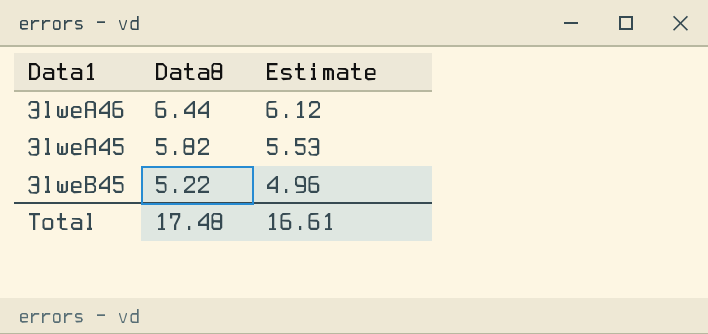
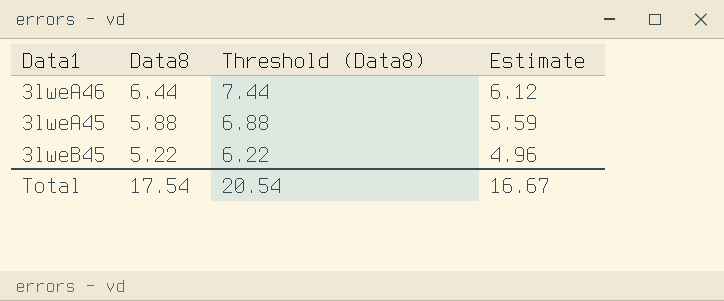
column Threshold (Data8) | formula: none -> [Data8] + 1
3lweA45 | Data8: 5.82 -> 5.88
3lweA45 | Estimate: 5.53 -> 5.59
Total | Data8: 17.48 -> 17.54
Total | Estimate: 16.61 -> 16.67

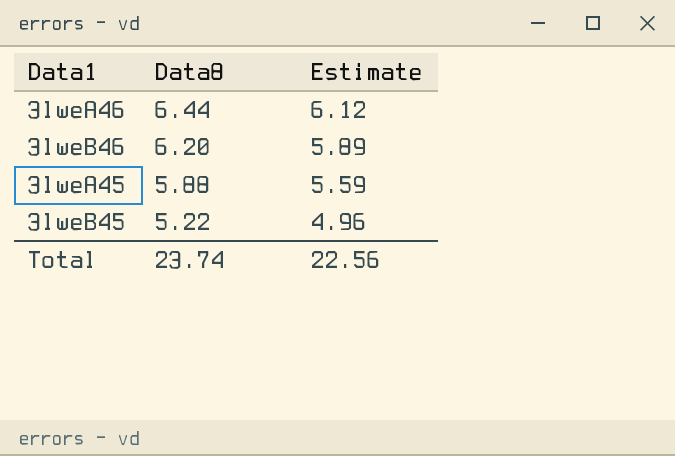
column Threshold (Data8) | formula: [Data8] + 1 -> none
row 3lweB46: none -> 6.20 | 5.89
Total | Data8: 17.54 -> 23.74
Total | Estimate: 16.67 -> 22.56

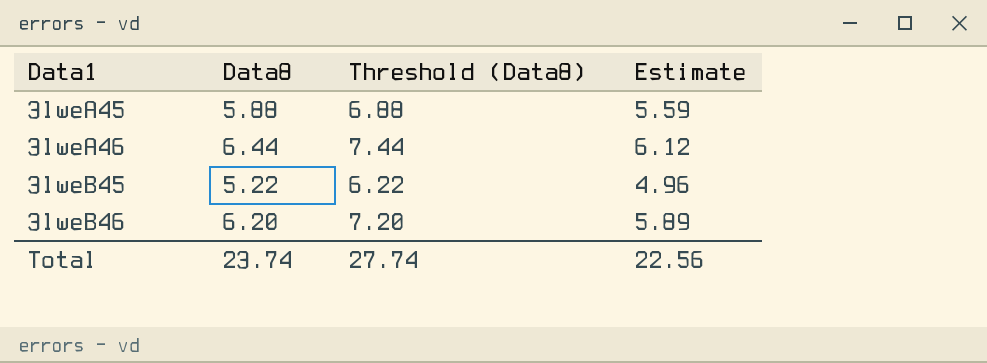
row order: Data8 descending -> Data1 ascending
column Threshold (Data8) | formula: none -> [Data8] + 1

